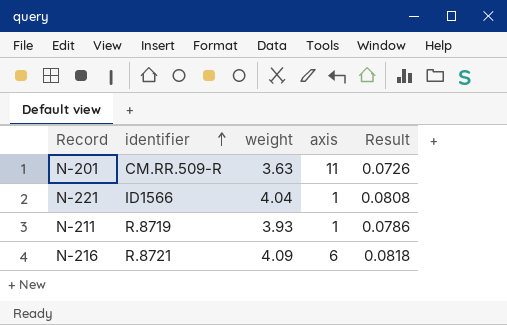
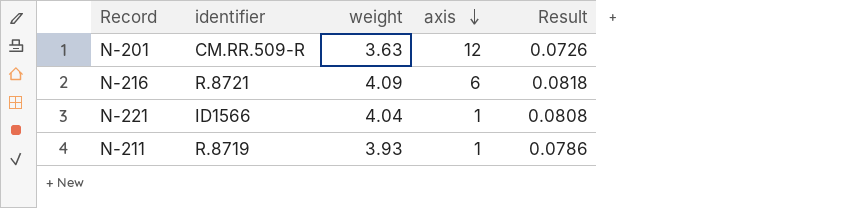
row order: identifier ascending -> axis descending
N-201 | axis: 11 -> 12

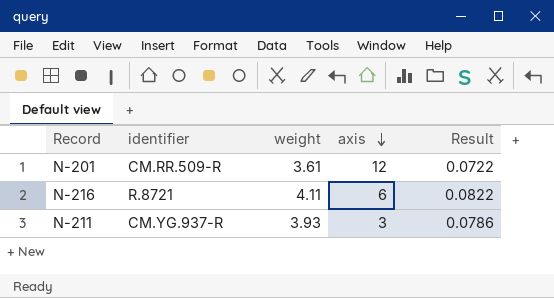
row N-221: ID1566 | 4.04 | 1 | 0.0808 -> none
N-201 | weight: 3.63 -> 3.61
N-201 | Result: 0.0726 -> 0.0722
N-216 | weight: 4.09 -> 4.11
N-216 | Result: 0.0818 -> 0.0822
N-211 | identifier: R.8719 -> CM.YG.937-R
N-211 | axis: 1 -> 3

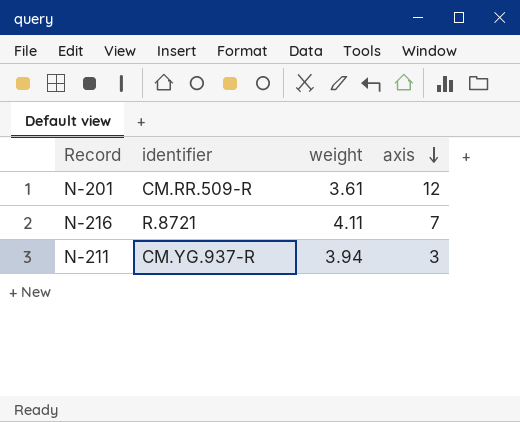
column Result | formula: [weight] * 0.02 -> none
N-216 | axis: 6 -> 7
N-211 | weight: 3.93 -> 3.94

